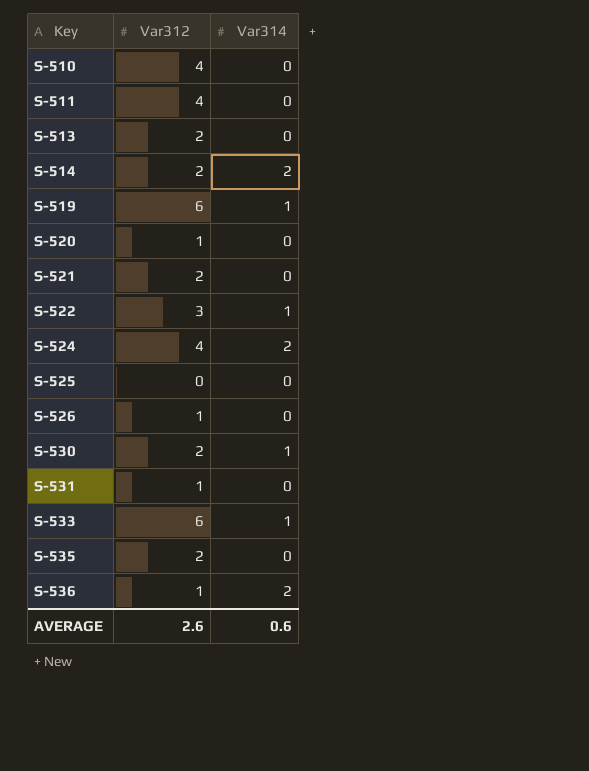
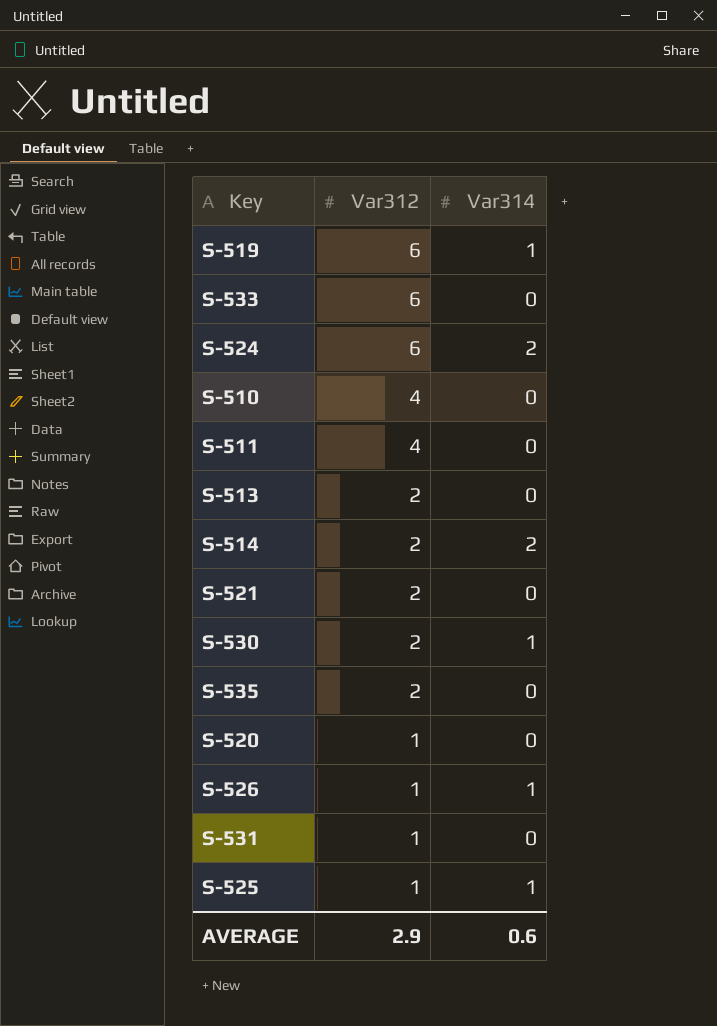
row order: Key ascending -> Var312 descending
row S-522: 3 | 1 -> none
row S-536: 1 | 2 -> none
S-533 | Var314: 1 -> 0
S-524 | Var312: 4 -> 6
S-526 | Var314: 0 -> 1
S-525 | Var312: 0 -> 1
S-525 | Var314: 0 -> 1
AVERAGE | Var312: 2.6 -> 2.9

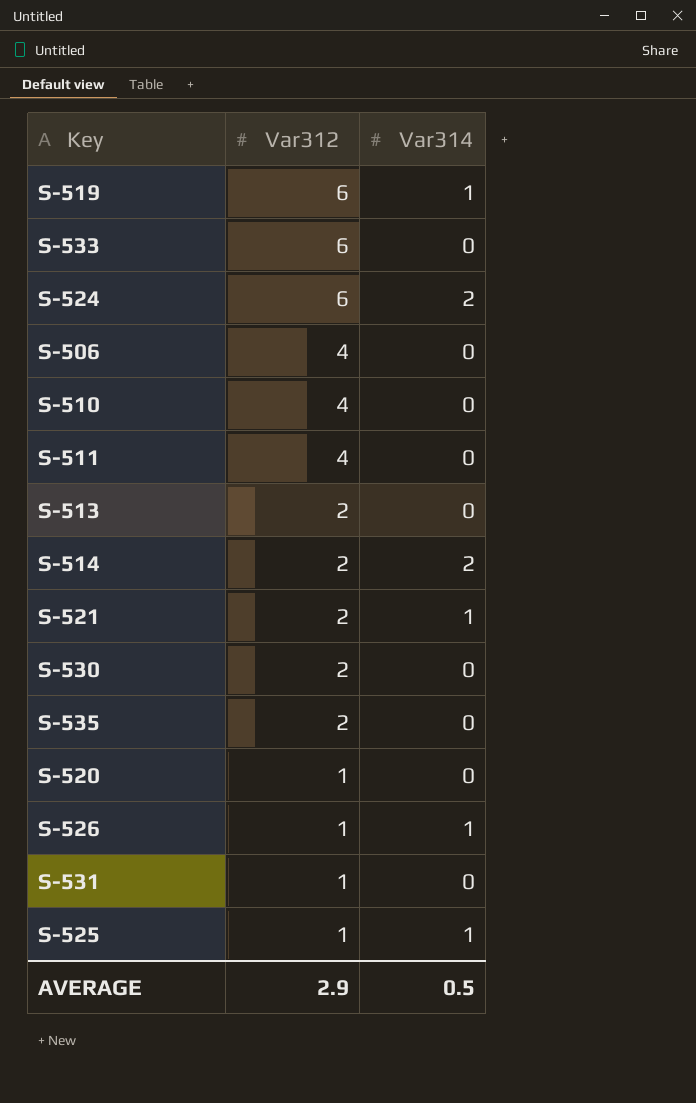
row S-506: none -> 4 | 0
S-521 | Var314: 0 -> 1
S-530 | Var314: 1 -> 0
AVERAGE | Var314: 0.6 -> 0.5

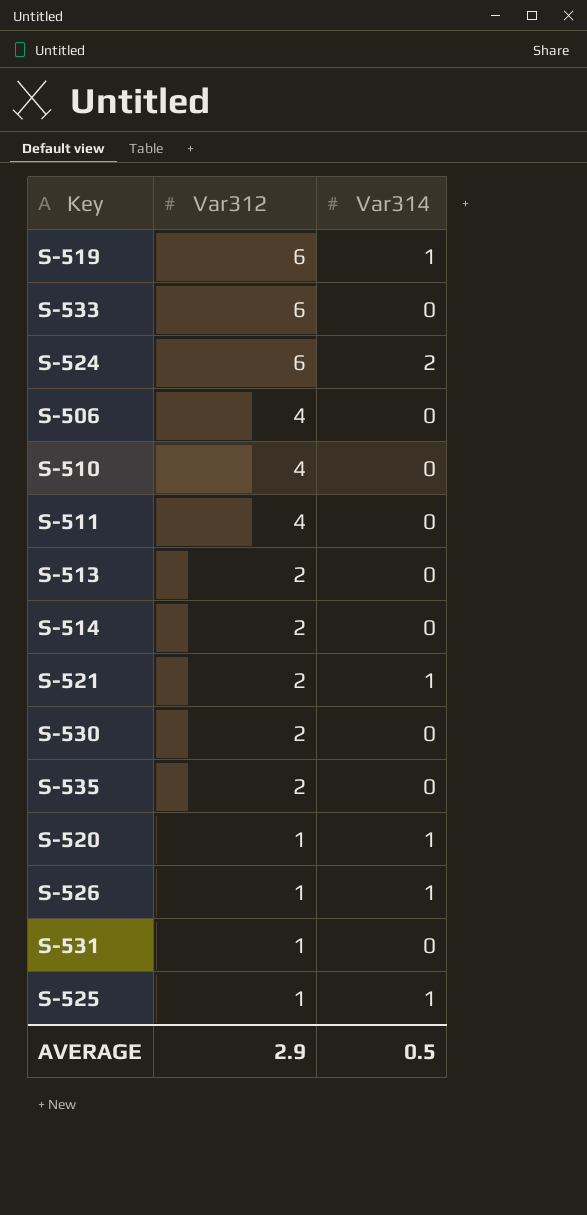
S-514 | Var314: 2 -> 0
S-520 | Var314: 0 -> 1

